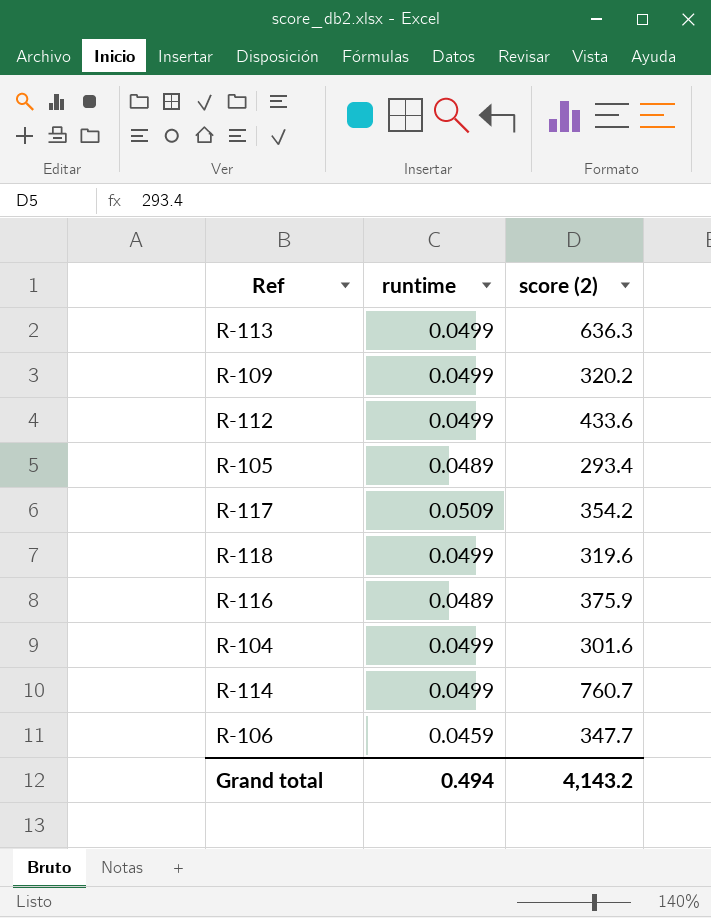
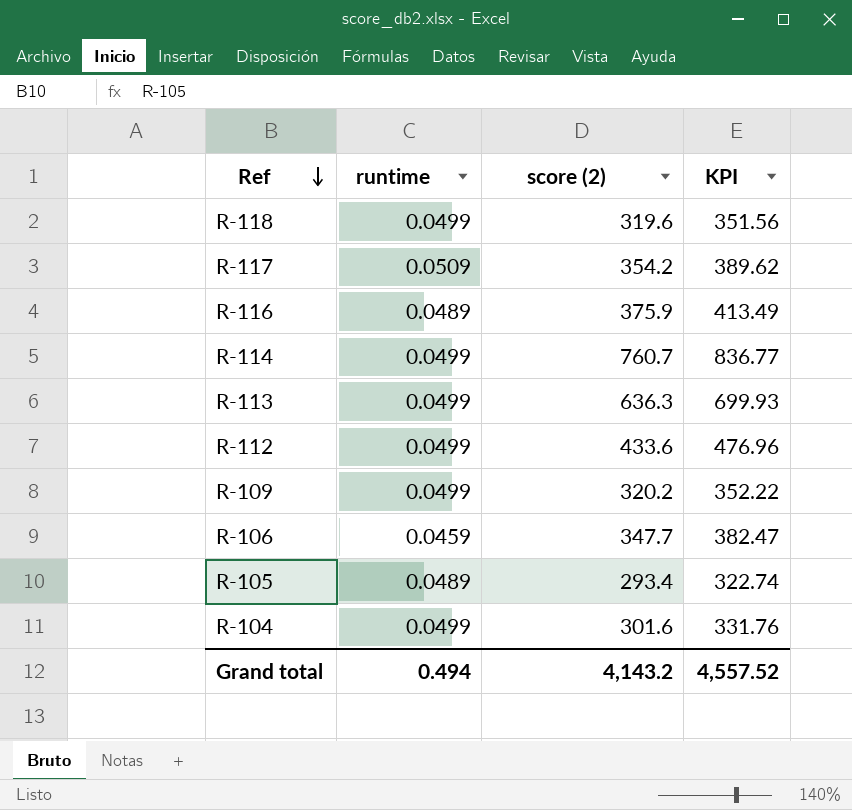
row order: none -> Ref descending
column KPI | formula: none -> [score (2)] * 1.1

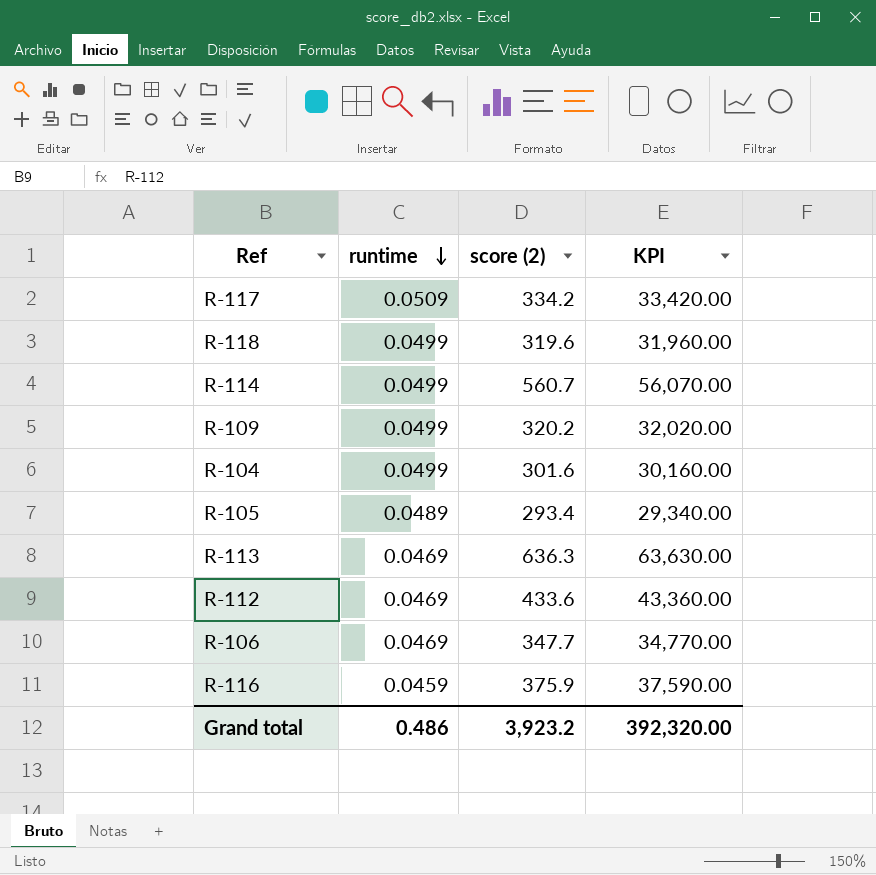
row order: Ref descending -> runtime descending
column KPI | formula: [score (2)] * 1.1 -> [score (2)] * 100
R-117 | score (2): 354.2 -> 334.2
R-114 | score (2): 760.7 -> 560.7
R-113 | runtime: 0.0499 -> 0.0469
R-112 | runtime: 0.0499 -> 0.0469
R-106 | runtime: 0.0459 -> 0.0469
R-116 | runtime: 0.0489 -> 0.0459
Grand total | runtime: 0.494 -> 0.486
Grand total | score (2): 4,143.2 -> 3,923.2
Grand total | KPI: 4,557.52 -> 392,320.00

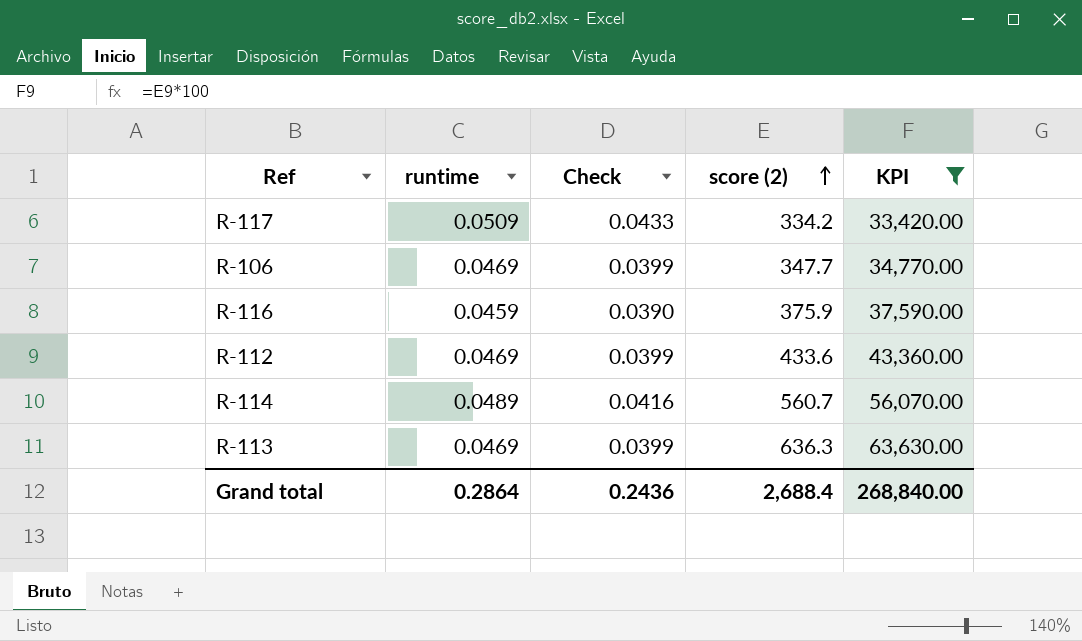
filter: none -> KPI >= 33,420.00
row order: runtime descending -> score (2) ascending
column Check | formula: none -> [runtime] * 0.85
R-114 | runtime: 0.0499 -> 0.0489
Grand total | runtime: 0.486 -> 0.2864
Grand total | score (2): 3,923.2 -> 2,688.4
Grand total | KPI: 392,320.00 -> 268,840.00

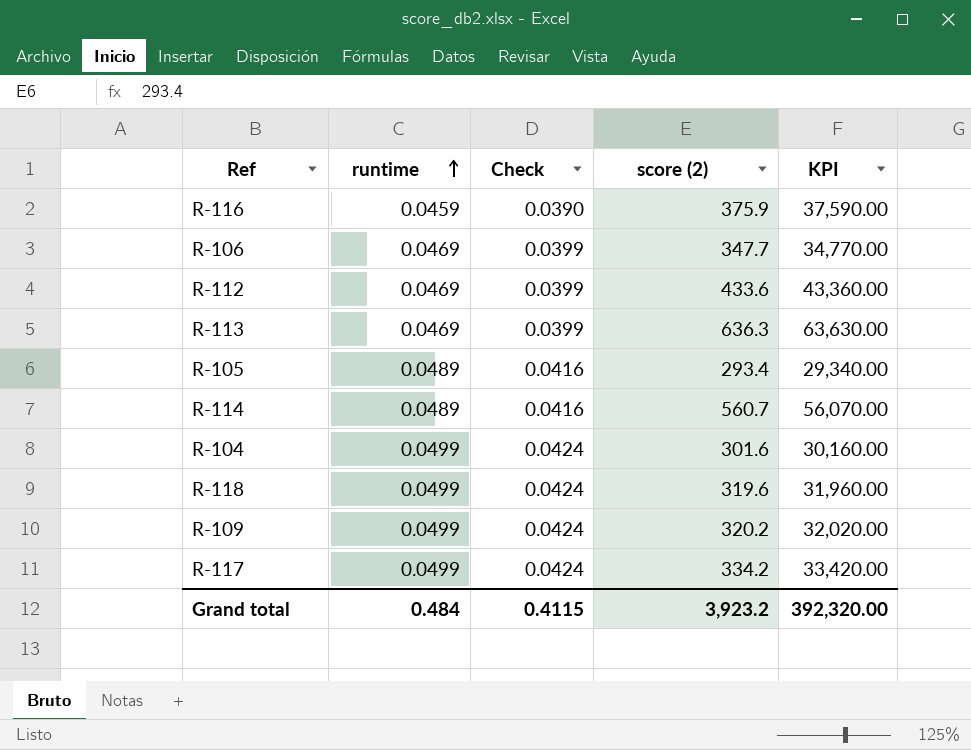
filter: KPI >= 33,420.00 -> none
row order: score (2) ascending -> runtime ascending
R-117 | runtime: 0.0509 -> 0.0499
R-117 | Check: 0.0433 -> 0.0424
Grand total | runtime: 0.2864 -> 0.484
Grand total | Check: 0.2436 -> 0.4115
Grand total | score (2): 2,688.4 -> 3,923.2
Grand total | KPI: 268,840.00 -> 392,320.00

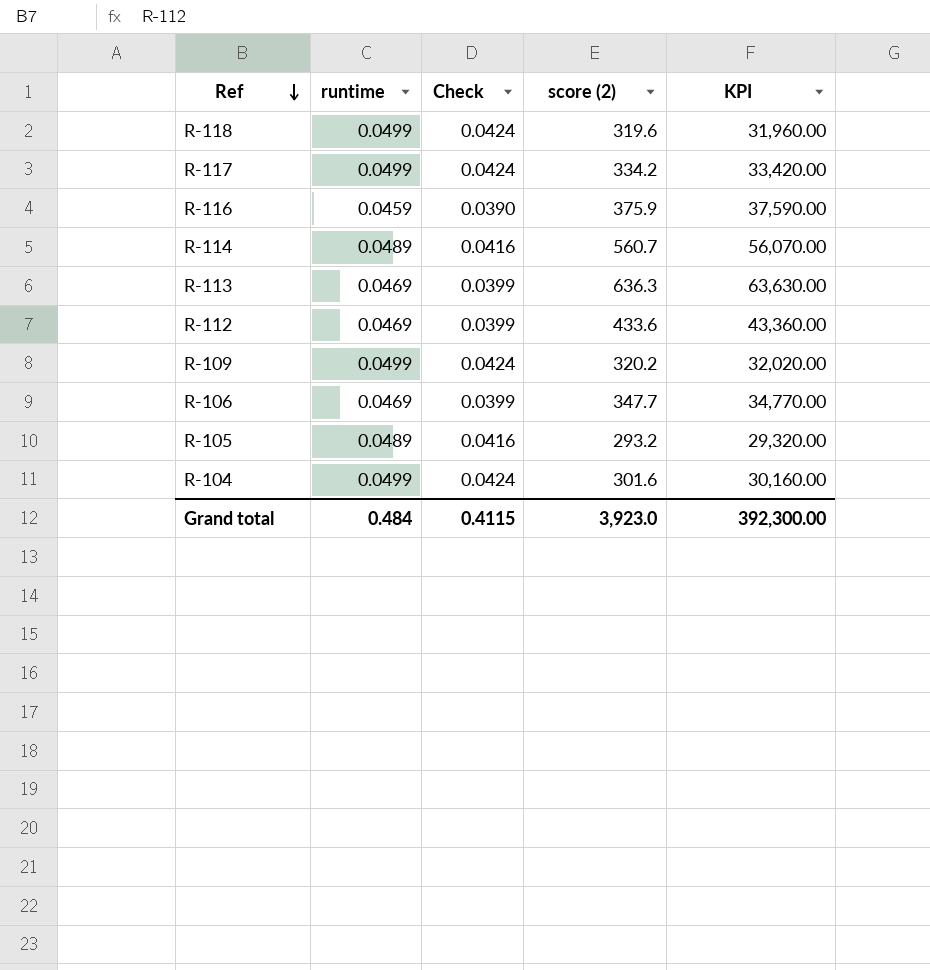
row order: runtime ascending -> Ref descending
R-105 | score (2): 293.4 -> 293.2
R-105 | KPI: 29,340.00 -> 29,320.00
Grand total | score (2): 3,923.2 -> 3,923.0
Grand total | KPI: 392,320.00 -> 392,300.00

